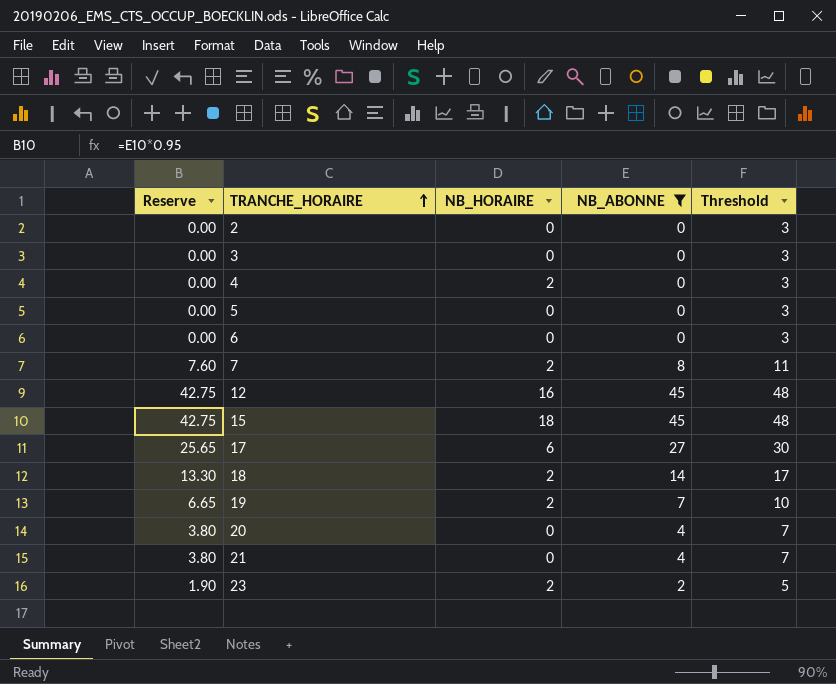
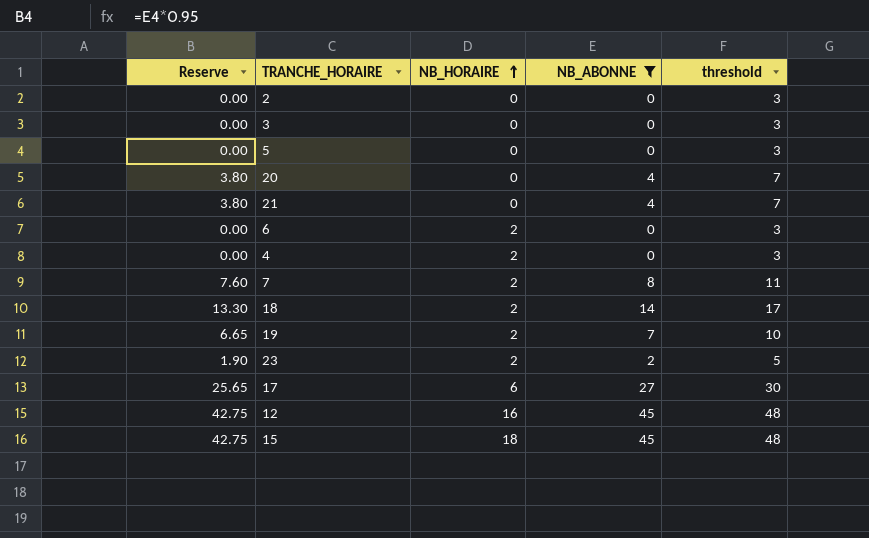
row order: TRANCHE_HORAIRE ascending -> NB_HORAIRE ascending
column name: Threshold -> threshold
6 | NB_HORAIRE: 0 -> 2

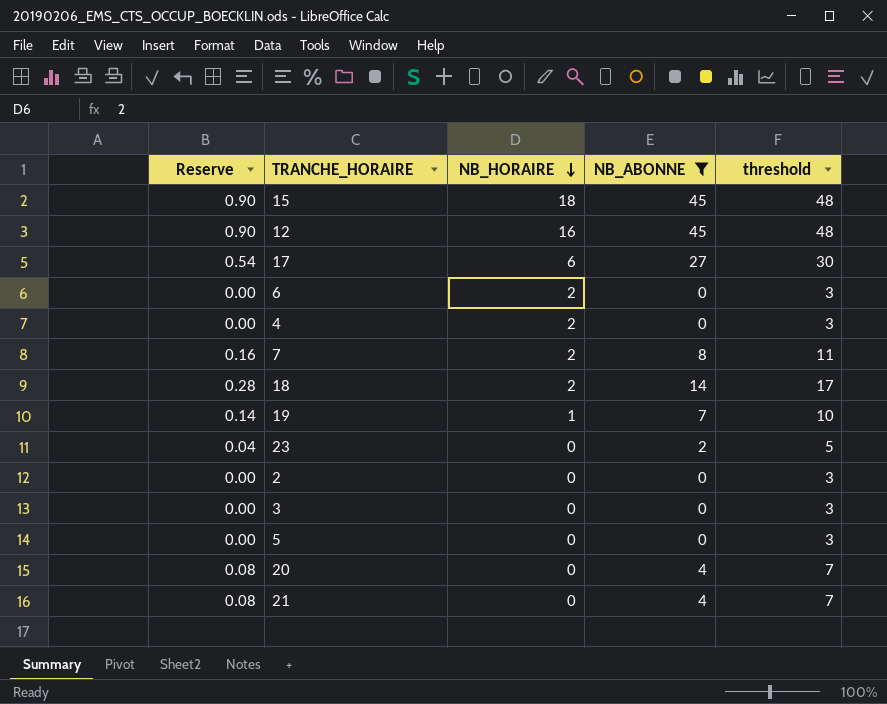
row order: NB_HORAIRE ascending -> NB_HORAIRE descending
column Reserve | formula: [NB_ABONNE] * 0.95 -> [NB_ABONNE] * 0.02
19 | NB_HORAIRE: 2 -> 1
23 | NB_HORAIRE: 2 -> 0

